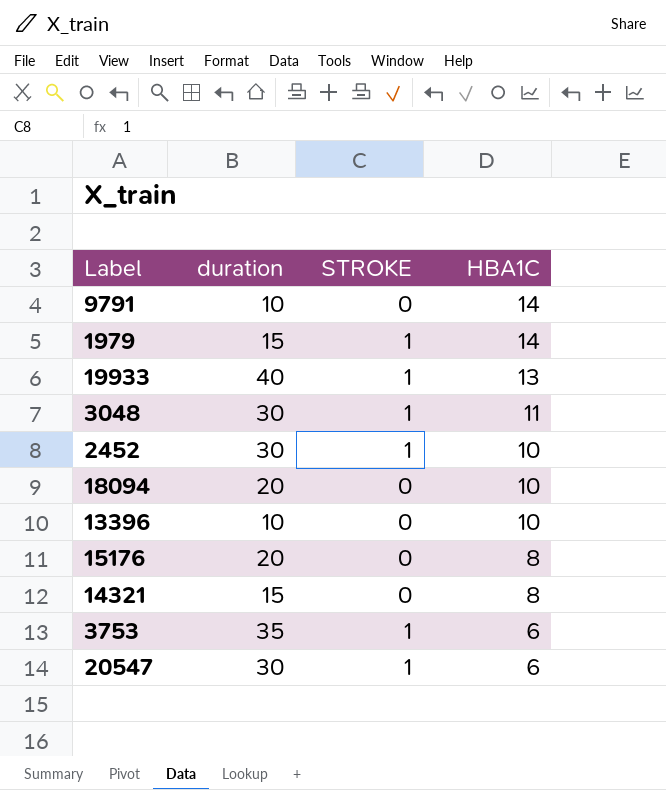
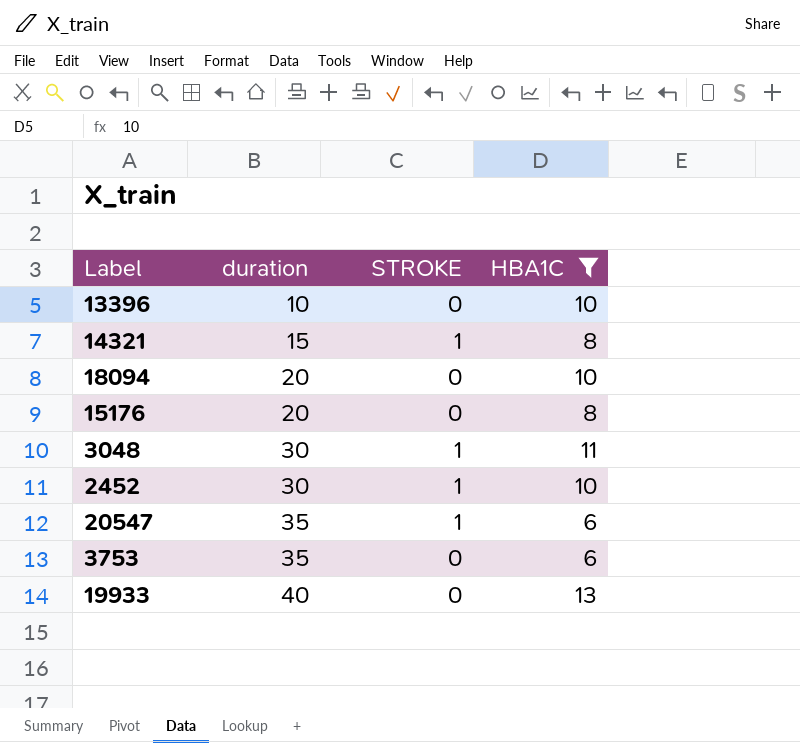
filter: none -> HBA1C != 14
row order: HBA1C descending -> duration ascending
14321 | STROKE: 0 -> 1
20547 | duration: 30 -> 35
3753 | STROKE: 1 -> 0
19933 | STROKE: 1 -> 0

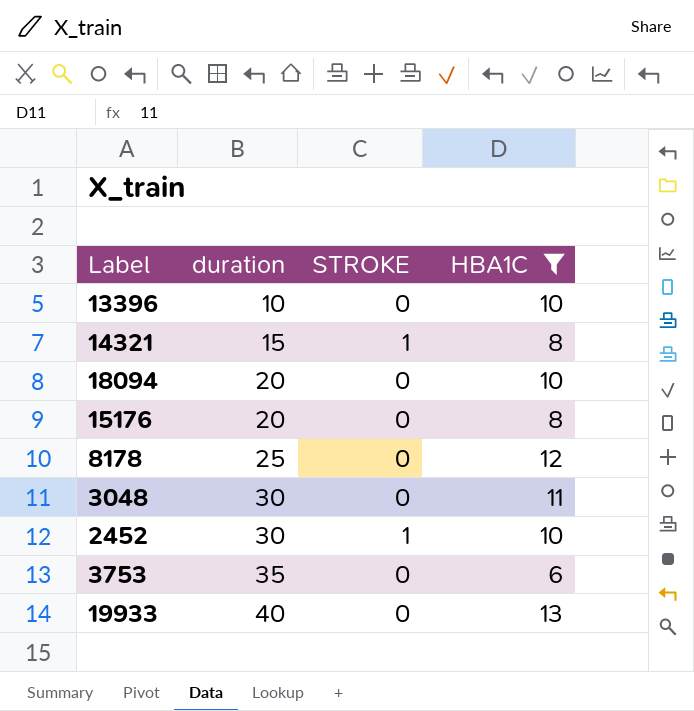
row 20547: 35 | 1 | 6 -> none
row 8178: none -> 25 | 0 | 12
3048 | STROKE: 1 -> 0

